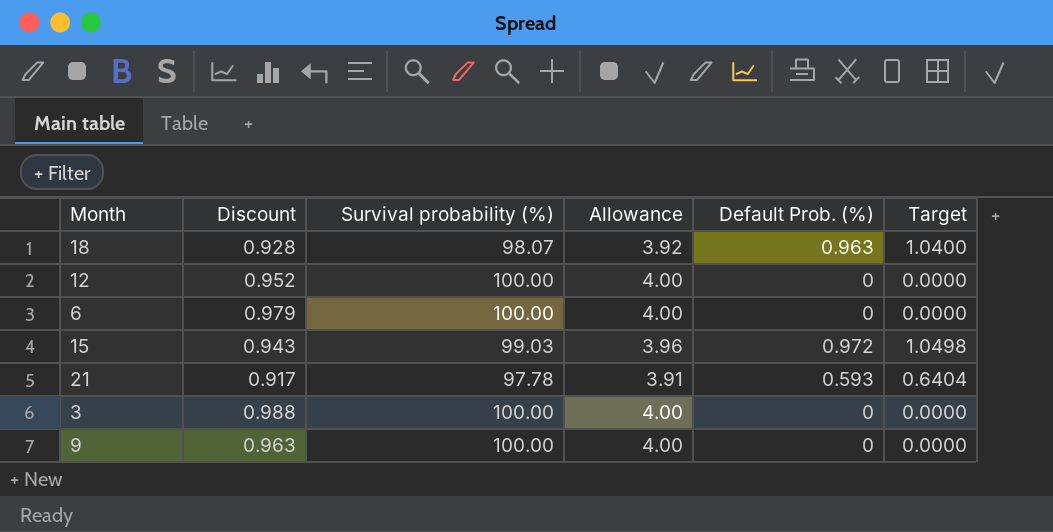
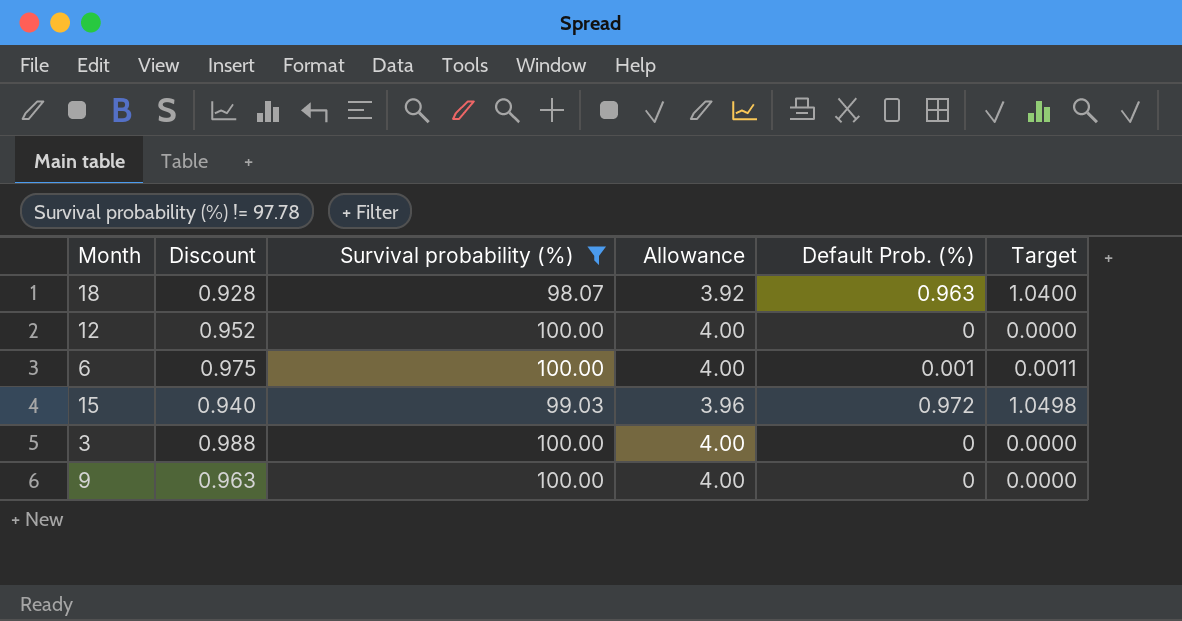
filter: none -> Survival probability (%) != 97.78
6 | Discount: 0.979 -> 0.975
6 | Default Prob. (%): 0 -> 0.001
6 | Target: 0.0000 -> 0.0011
15 | Discount: 0.943 -> 0.940

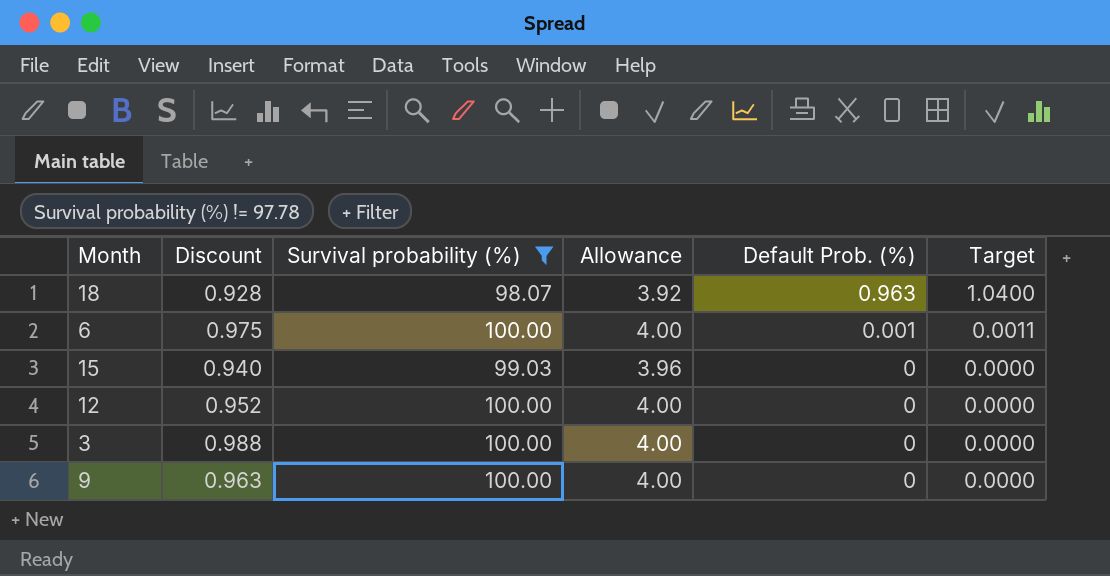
row order: none -> Default Prob. (%) descending
15 | Default Prob. (%): 0.972 -> 0
15 | Target: 1.0498 -> 0.0000

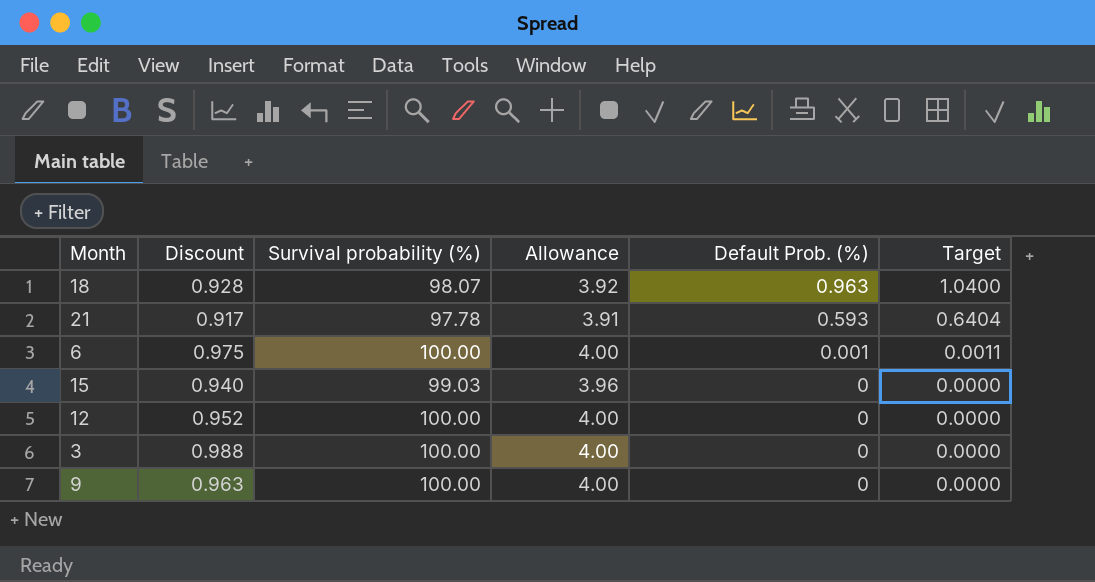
filter: Survival probability (%) != 97.78 -> none

